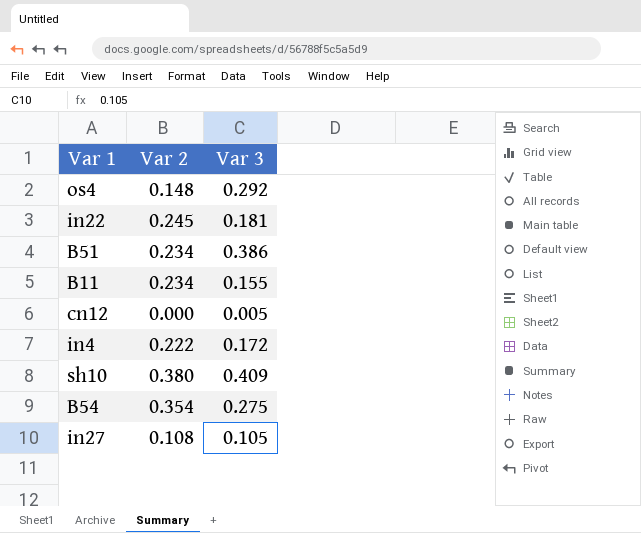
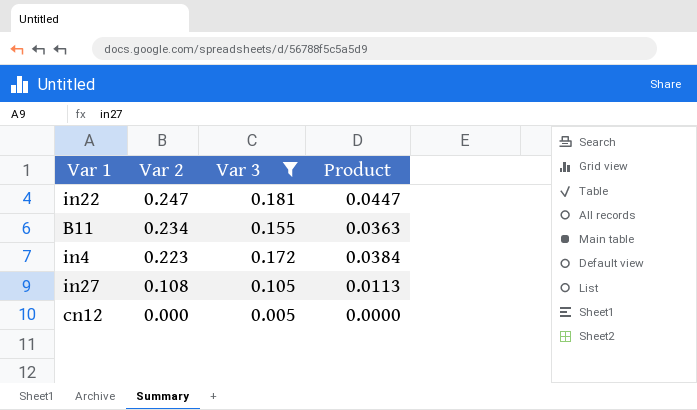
filter: none -> Var 3 <= 0.181
row order: none -> Var 2 descending
column Product | formula: none -> [Var 2] * [Var 3]
in22 | Var 2: 0.245 -> 0.247
in4 | Var 2: 0.222 -> 0.223

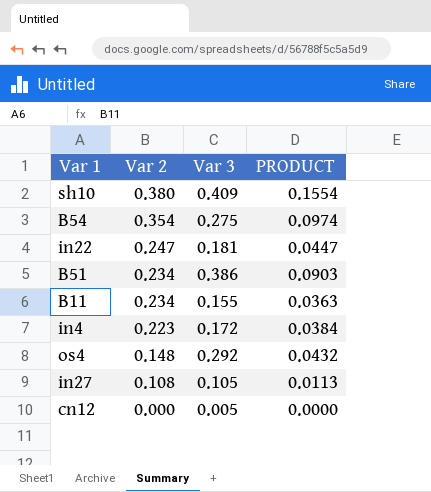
filter: Var 3 <= 0.181 -> none
column name: Product -> PRODUCT

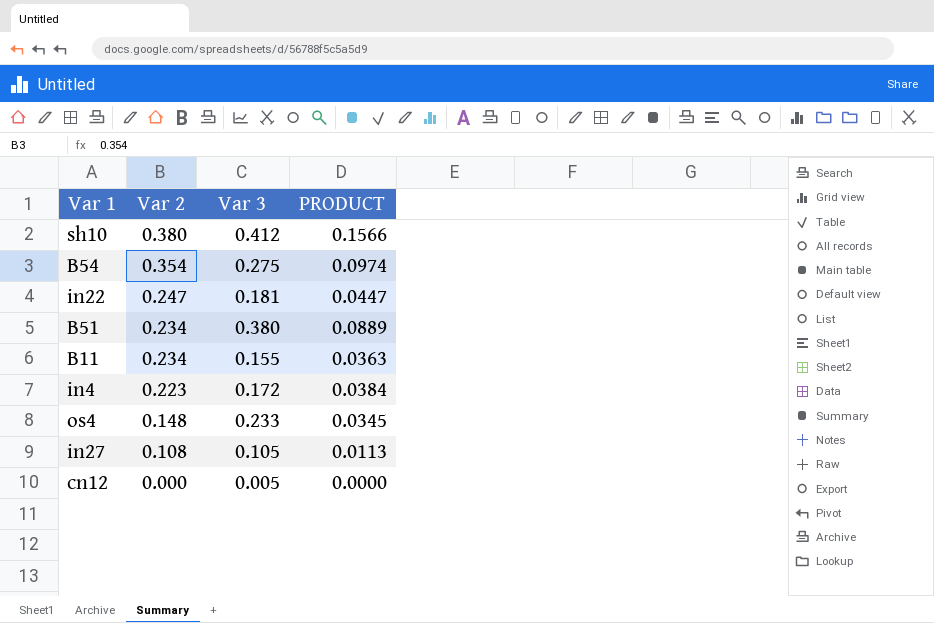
sh10 | Var 3: 0.409 -> 0.412
sh10 | PRODUCT: 0.1554 -> 0.1566
B51 | Var 3: 0.386 -> 0.380
B51 | PRODUCT: 0.0903 -> 0.0889
os4 | Var 3: 0.292 -> 0.233
os4 | PRODUCT: 0.0432 -> 0.0345

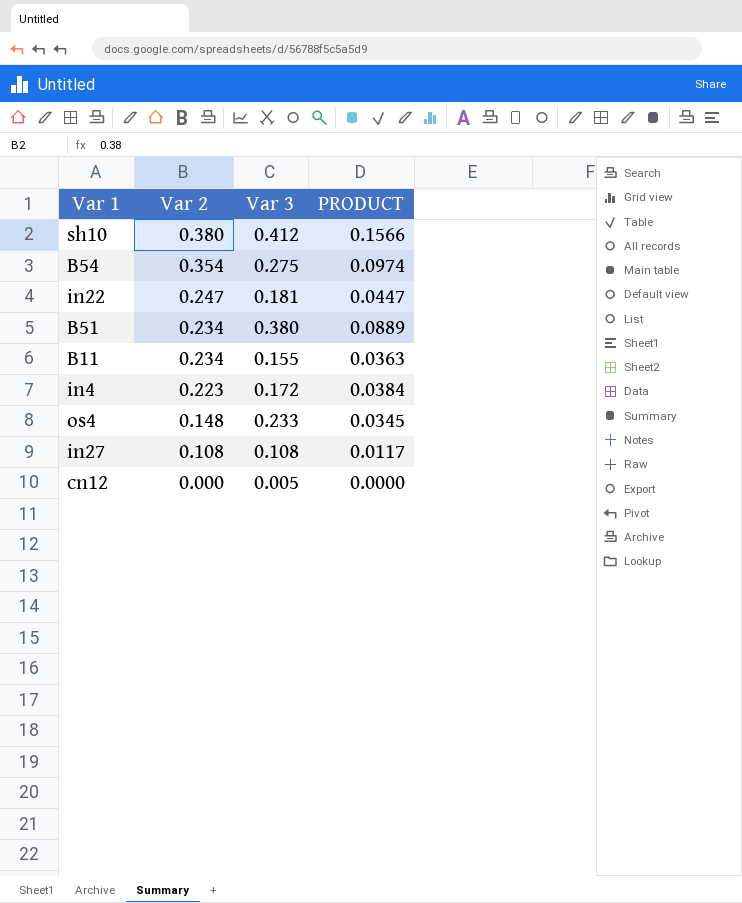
in27 | Var 3: 0.105 -> 0.108
in27 | PRODUCT: 0.0113 -> 0.0117

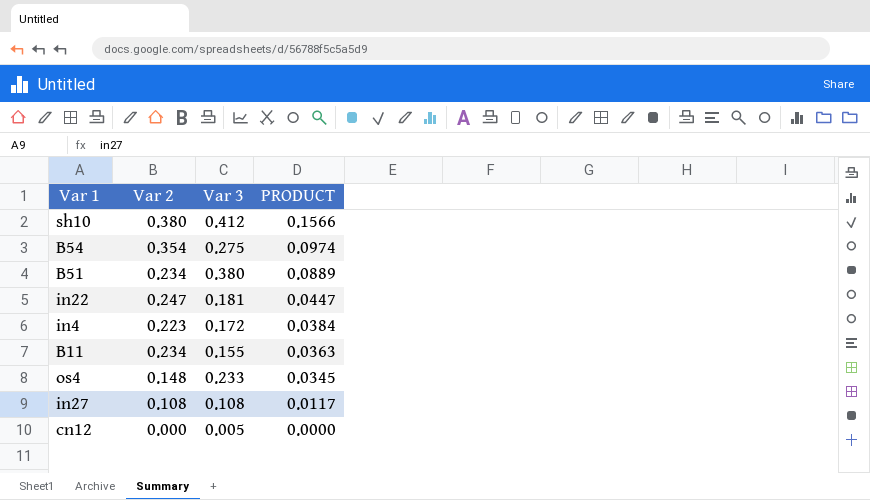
row order: Var 2 descending -> PRODUCT descending

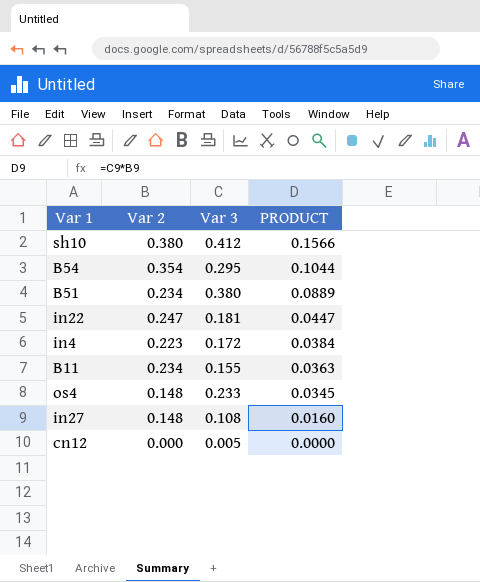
B54 | Var 3: 0.275 -> 0.295
B54 | PRODUCT: 0.0974 -> 0.1044
in27 | Var 2: 0.108 -> 0.148
in27 | PRODUCT: 0.0117 -> 0.0160

